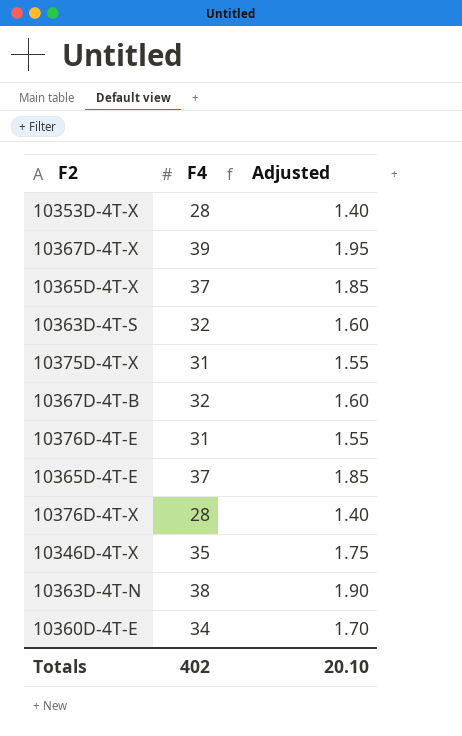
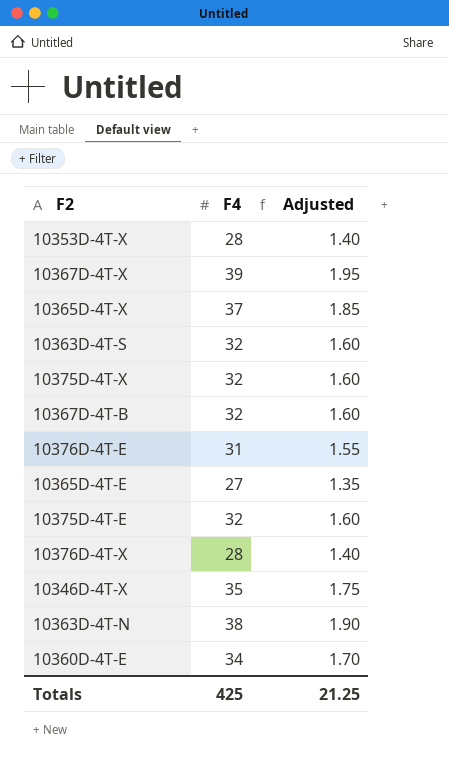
10375D-4T-X | F4: 31 -> 32
10375D-4T-X | Adjusted: 1.55 -> 1.60
10365D-4T-E | F4: 37 -> 27
10365D-4T-E | Adjusted: 1.85 -> 1.35
row 10375D-4T-E: none -> 32 | 1.60
Totals | F4: 402 -> 425
Totals | Adjusted: 20.10 -> 21.25

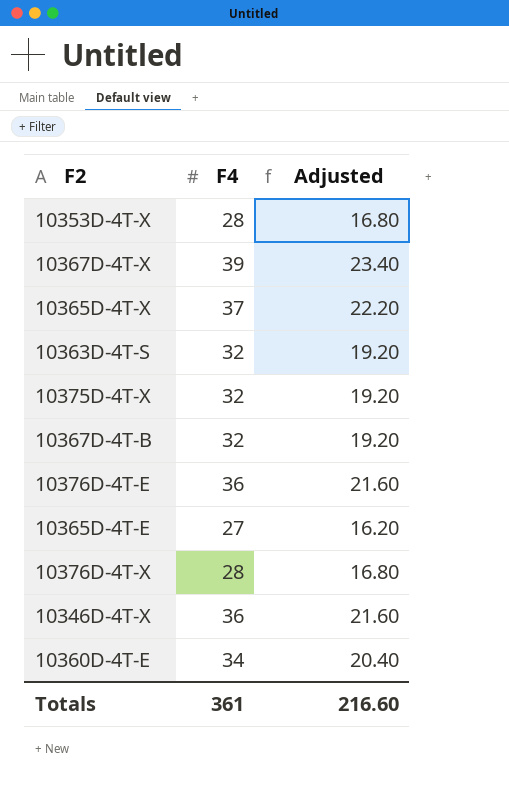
column Adjusted | formula: [F4] * 0.05 -> [F4] * 0.6
row 10375D-4T-E: 32 | 1.60 -> none
row 10363D-4T-N: 38 | 1.90 -> none
10376D-4T-E | F4: 31 -> 36
10346D-4T-X | F4: 35 -> 36
Totals | F4: 425 -> 361
Totals | Adjusted: 21.25 -> 216.60

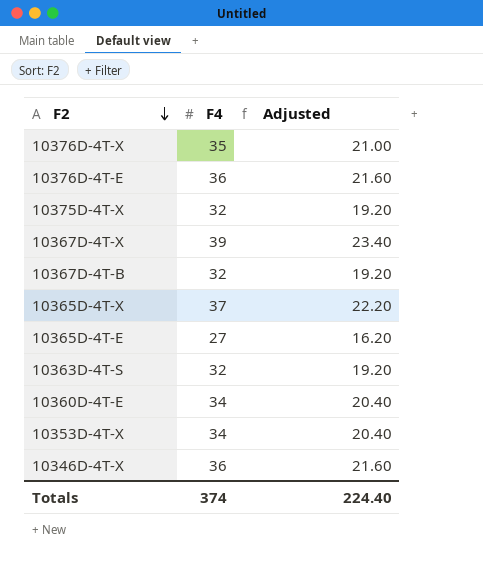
row order: none -> F2 descending
10376D-4T-X | F4: 28 -> 35
10376D-4T-X | Adjusted: 16.80 -> 21.00
10353D-4T-X | F4: 28 -> 34
10353D-4T-X | Adjusted: 16.80 -> 20.40
Totals | F4: 361 -> 374
Totals | Adjusted: 216.60 -> 224.40

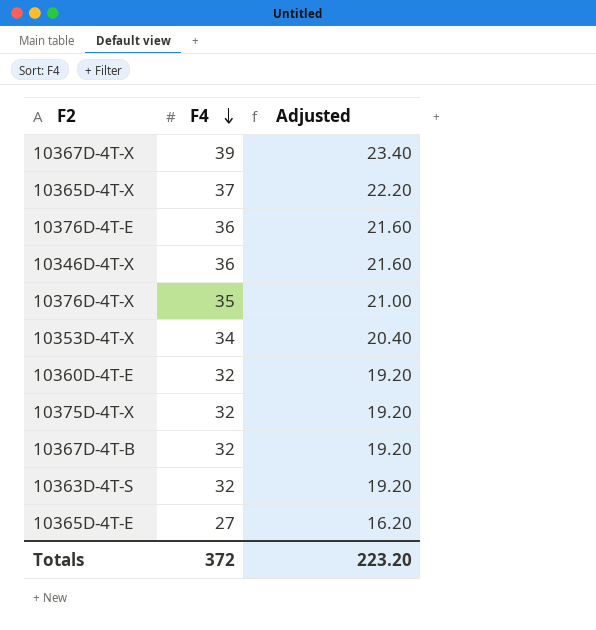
row order: F2 descending -> F4 descending
10360D-4T-E | F4: 34 -> 32
10360D-4T-E | Adjusted: 20.40 -> 19.20
Totals | F4: 374 -> 372
Totals | Adjusted: 224.40 -> 223.20

